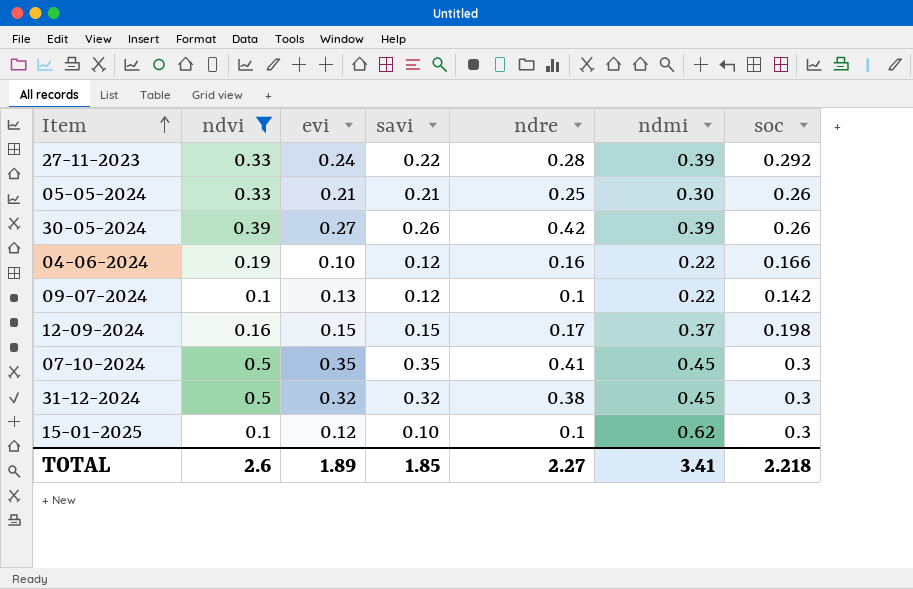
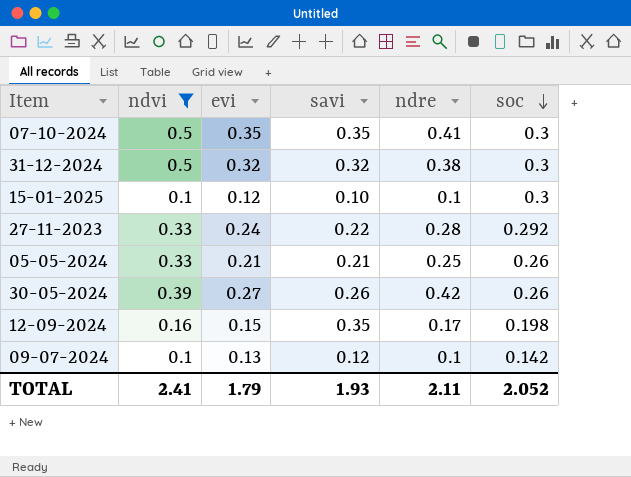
row order: Item ascending -> soc descending
column ndmi | position: 6 -> none
row 04-06-2024: 0.19 | 0.10 | 0.12 | 0.16 | 0.22 | 0.166 -> none
12-09-2024 | savi: 0.15 -> 0.35
TOTAL | ndvi: 2.6 -> 2.41
TOTAL | evi: 1.89 -> 1.79
TOTAL | savi: 1.85 -> 1.93
TOTAL | ndre: 2.27 -> 2.11
TOTAL | soc: 2.218 -> 2.052

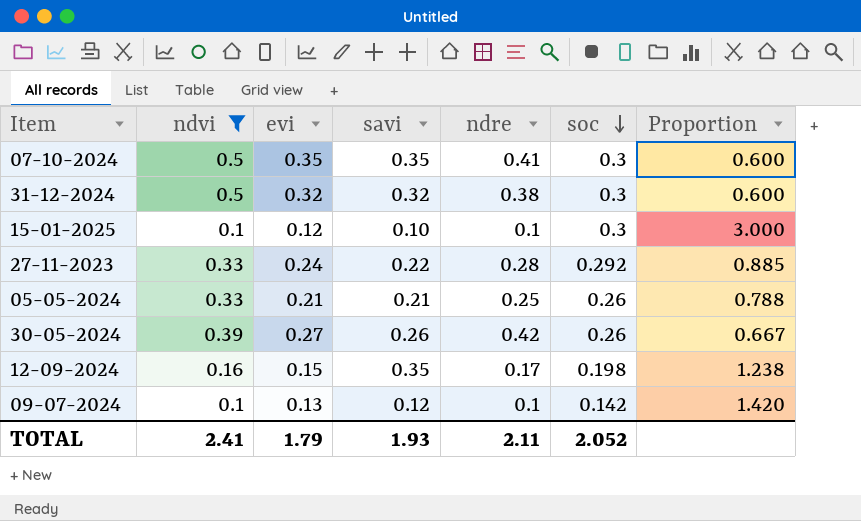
column Proportion | formula: none -> [soc] / [ndvi]

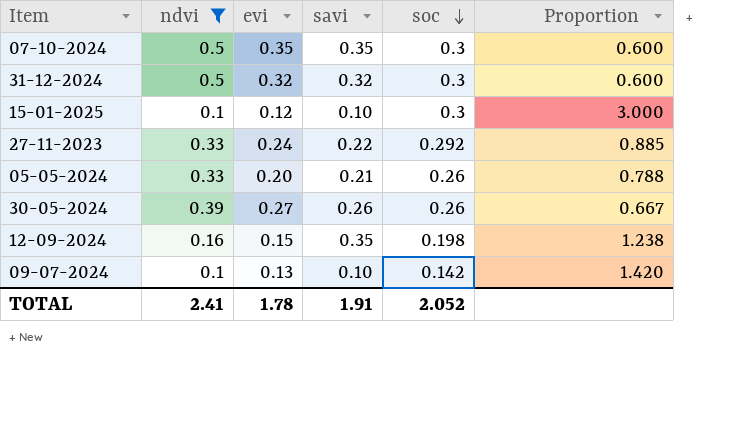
column ndre | position: 5 -> none
05-05-2024 | evi: 0.21 -> 0.20
09-07-2024 | savi: 0.12 -> 0.10
TOTAL | evi: 1.79 -> 1.78
TOTAL | savi: 1.93 -> 1.91

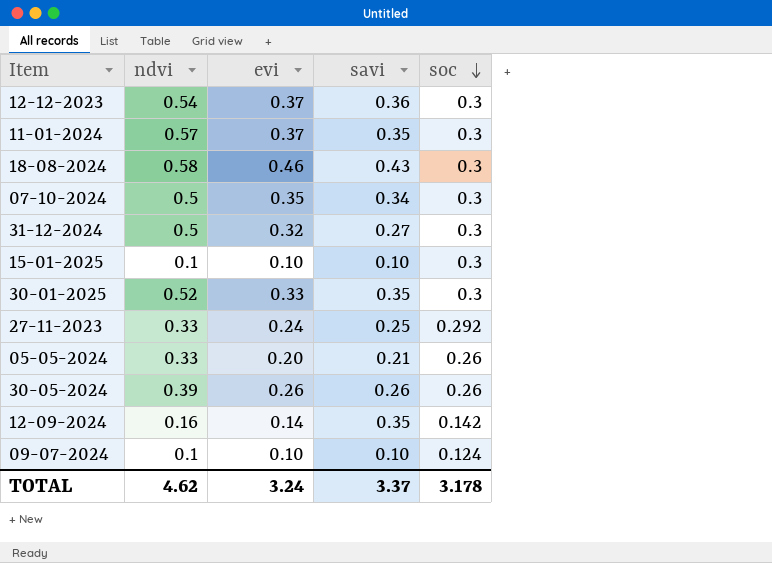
filter: ndvi <= 0.5 -> none
column Proportion | formula: [soc] / [ndvi] -> none
07-10-2024 | savi: 0.35 -> 0.34
31-12-2024 | savi: 0.32 -> 0.27
15-01-2025 | evi: 0.12 -> 0.10
27-11-2023 | savi: 0.22 -> 0.25
30-05-2024 | evi: 0.27 -> 0.26
12-09-2024 | evi: 0.15 -> 0.14
12-09-2024 | soc: 0.198 -> 0.142
09-07-2024 | evi: 0.13 -> 0.10
09-07-2024 | soc: 0.142 -> 0.124
TOTAL | ndvi: 2.41 -> 4.62
TOTAL | evi: 1.78 -> 3.24
TOTAL | savi: 1.91 -> 3.37
TOTAL | soc: 2.052 -> 3.178

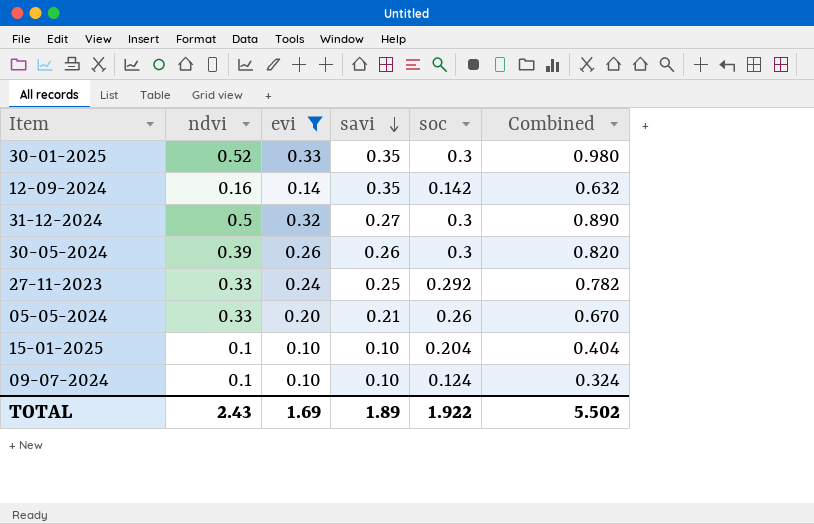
filter: none -> evi <= 0.33
row order: soc descending -> savi descending
column Combined | formula: none -> [evi] + [savi] + [soc]
30-05-2024 | soc: 0.26 -> 0.3
15-01-2025 | soc: 0.3 -> 0.204
TOTAL | ndvi: 4.62 -> 2.43
TOTAL | evi: 3.24 -> 1.69
TOTAL | savi: 3.37 -> 1.89
TOTAL | soc: 3.178 -> 1.922

